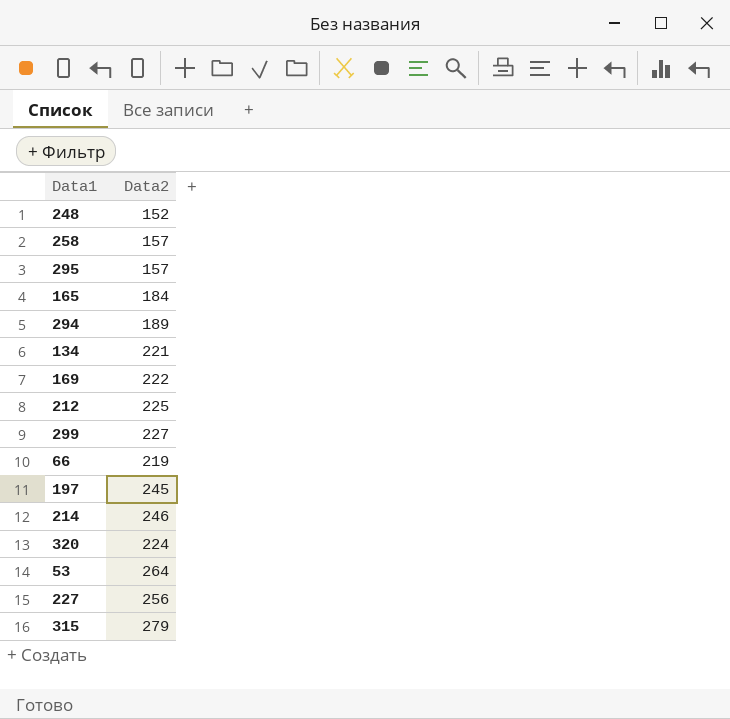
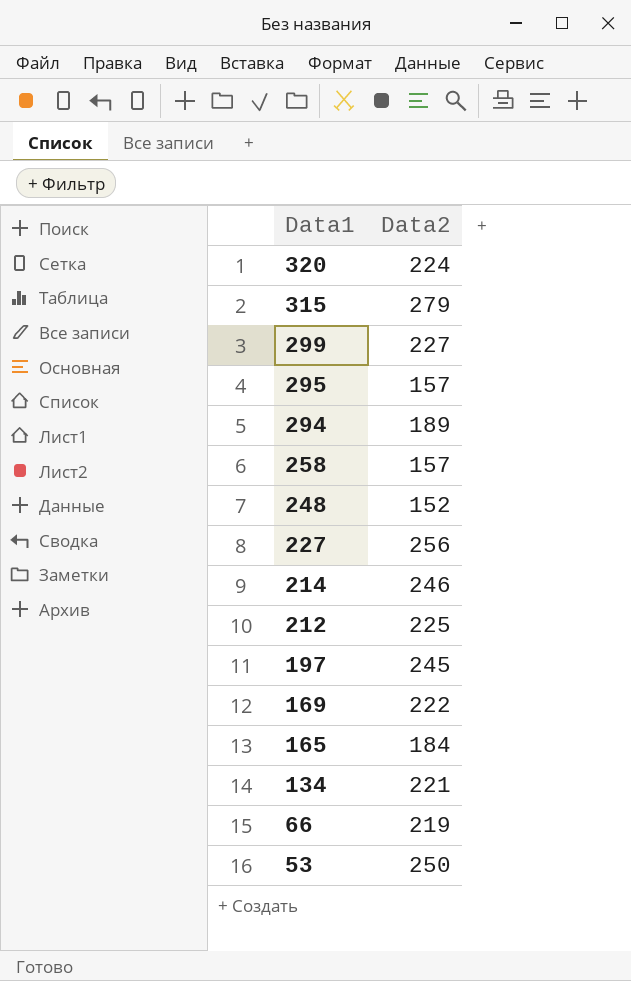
row order: none -> Data1 descending
53 | Data2: 264 -> 250

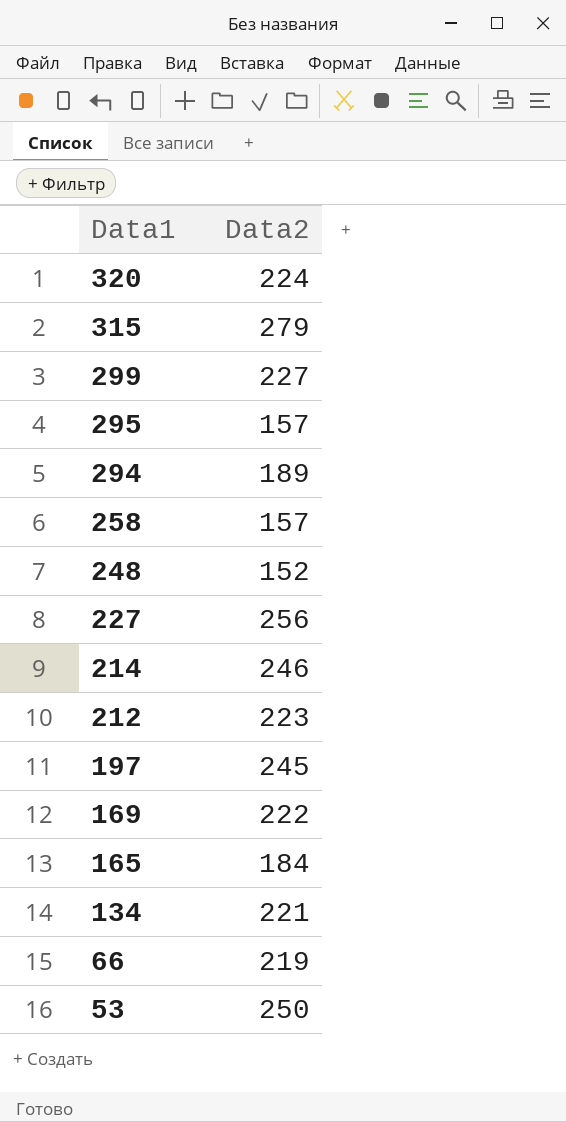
212 | Data2: 225 -> 223

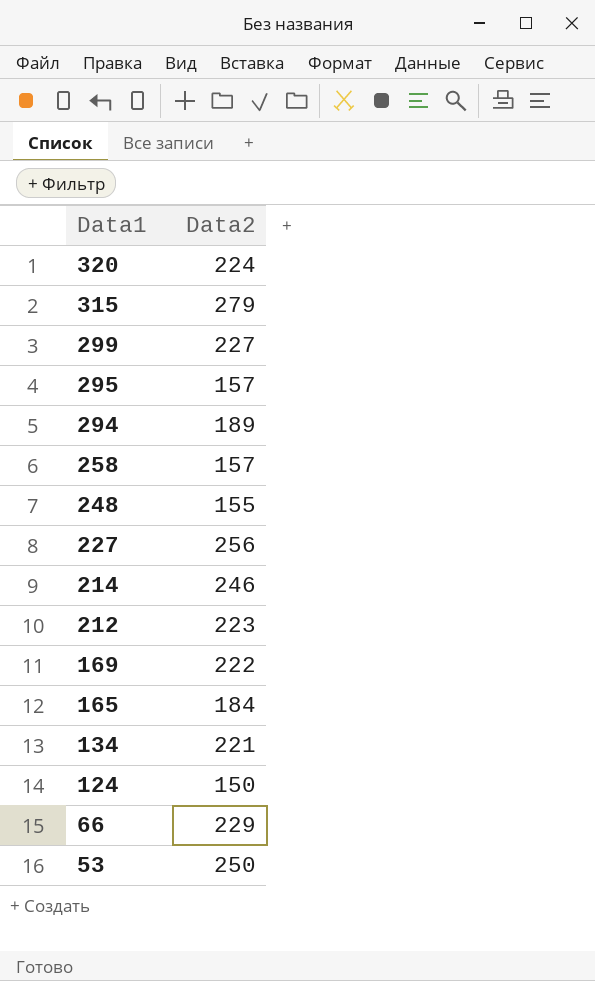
row 197: 245 -> none
248 | Data2: 152 -> 155
row 124: none -> 150
66 | Data2: 219 -> 229

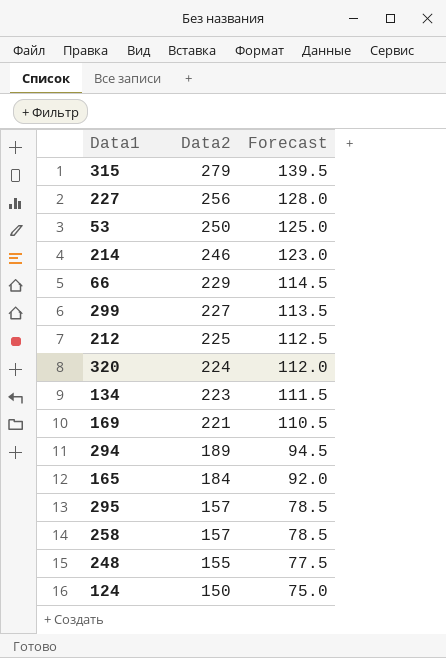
row order: Data1 descending -> Data2 descending
column Forecast | formula: none -> [Data2] * 0.5
212 | Data2: 223 -> 225
134 | Data2: 221 -> 223
169 | Data2: 222 -> 221

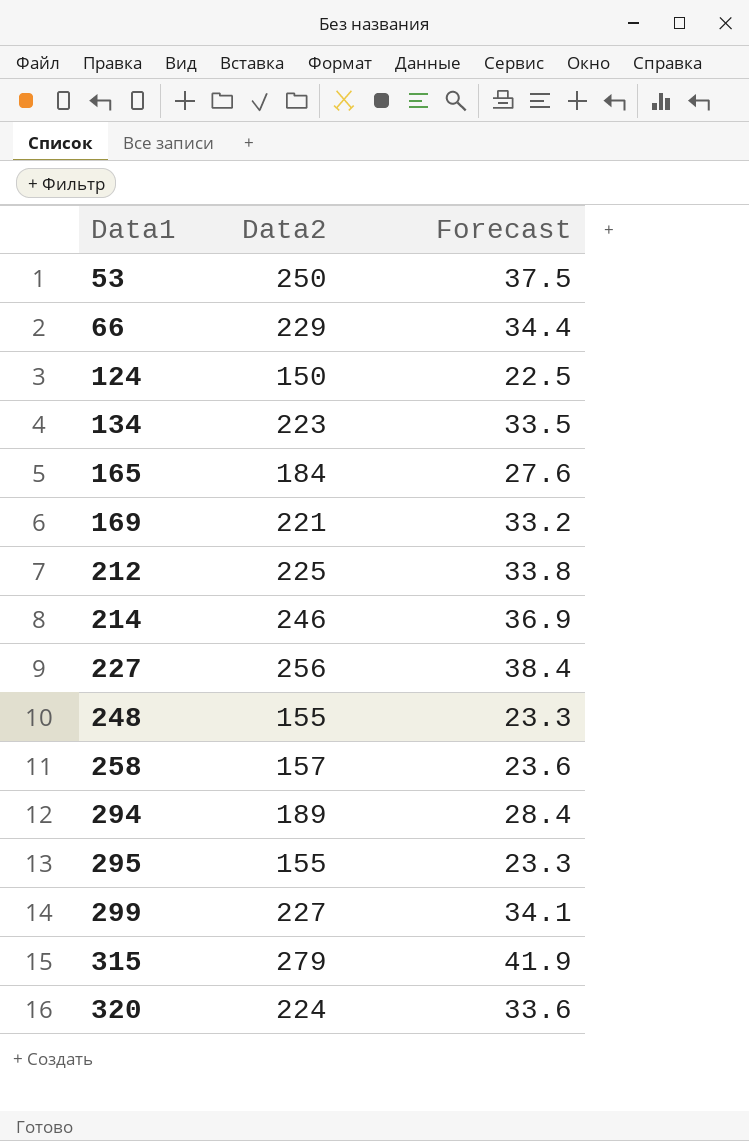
row order: Data2 descending -> Data1 ascending
column Forecast | formula: [Data2] * 0.5 -> [Data2] * 0.15
295 | Data2: 157 -> 155

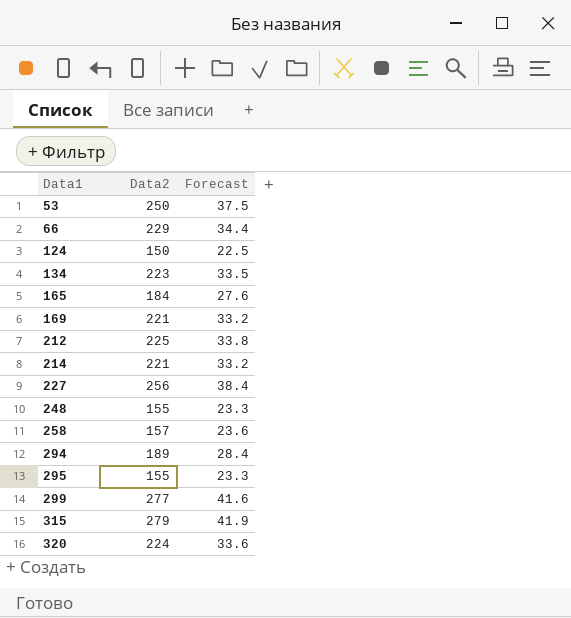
214 | Data2: 246 -> 221
214 | Forecast: 36.9 -> 33.2
299 | Data2: 227 -> 277
299 | Forecast: 34.1 -> 41.6

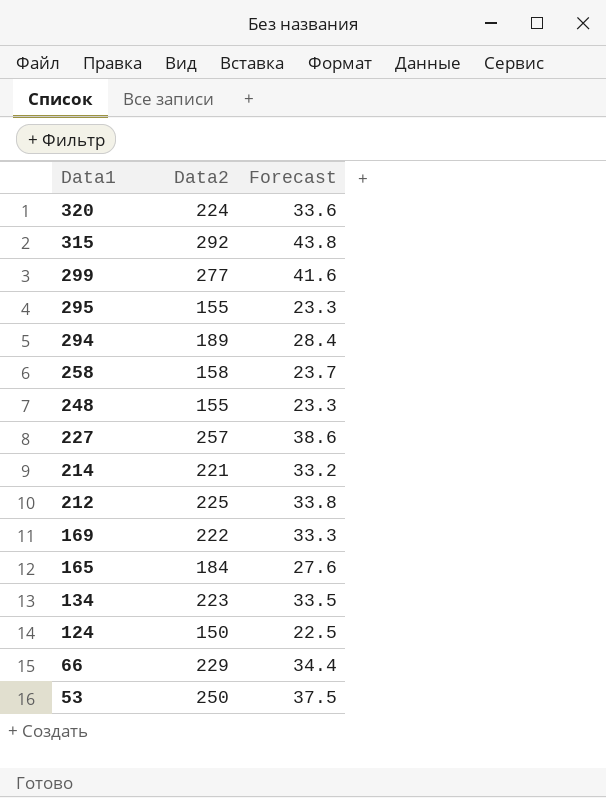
row order: Data1 ascending -> Data1 descending
315 | Data2: 279 -> 292
315 | Forecast: 41.9 -> 43.8
258 | Data2: 157 -> 158
258 | Forecast: 23.6 -> 23.7
227 | Data2: 256 -> 257
227 | Forecast: 38.4 -> 38.6
169 | Data2: 221 -> 222
169 | Forecast: 33.2 -> 33.3

